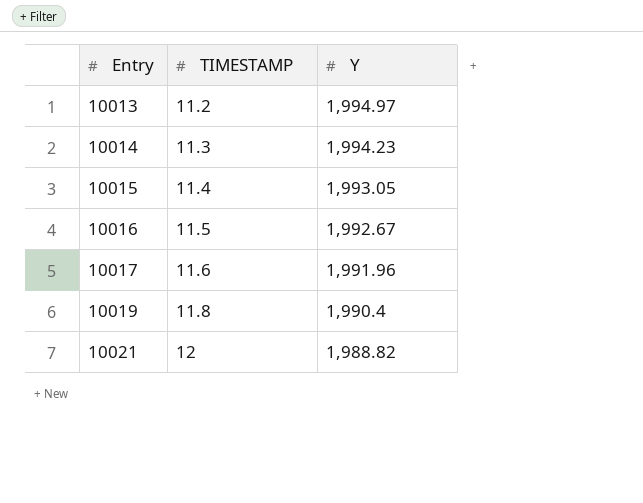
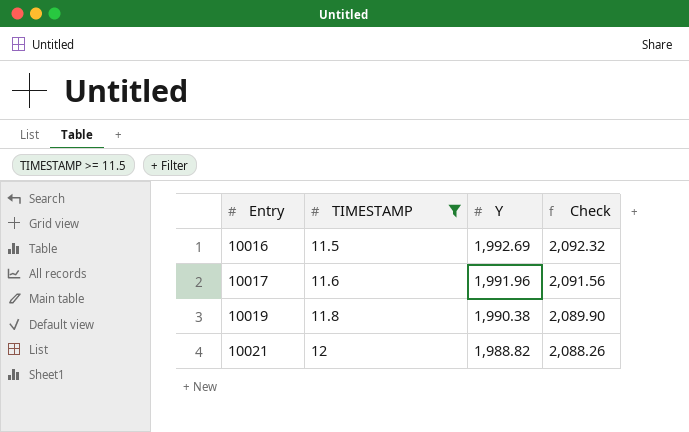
filter: none -> TIMESTAMP >= 11.5
column Check | formula: none -> [Y] * 1.05
10016 | Y: 1,992.67 -> 1,992.69
10019 | Y: 1,990.4 -> 1,990.38

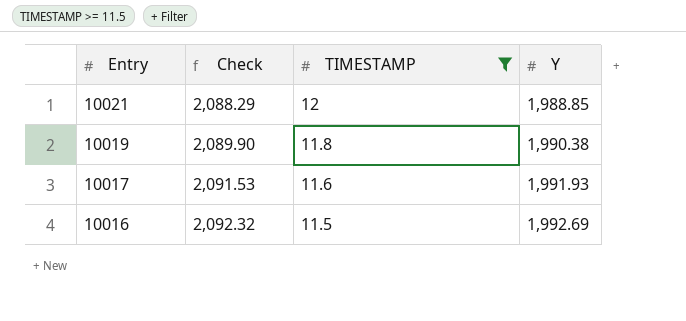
row order: Entry ascending -> Entry descending
column Check | position: 4 -> 2
10021 | Check: 2,088.26 -> 2,088.29
10021 | Y: 1,988.82 -> 1,988.85
10017 | Check: 2,091.56 -> 2,091.53
10017 | Y: 1,991.96 -> 1,991.93

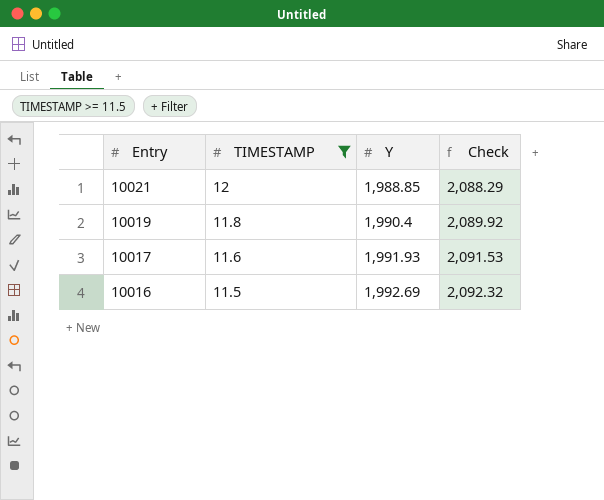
column Check | position: 2 -> 4
10019 | Y: 1,990.38 -> 1,990.4
10019 | Check: 2,089.90 -> 2,089.92

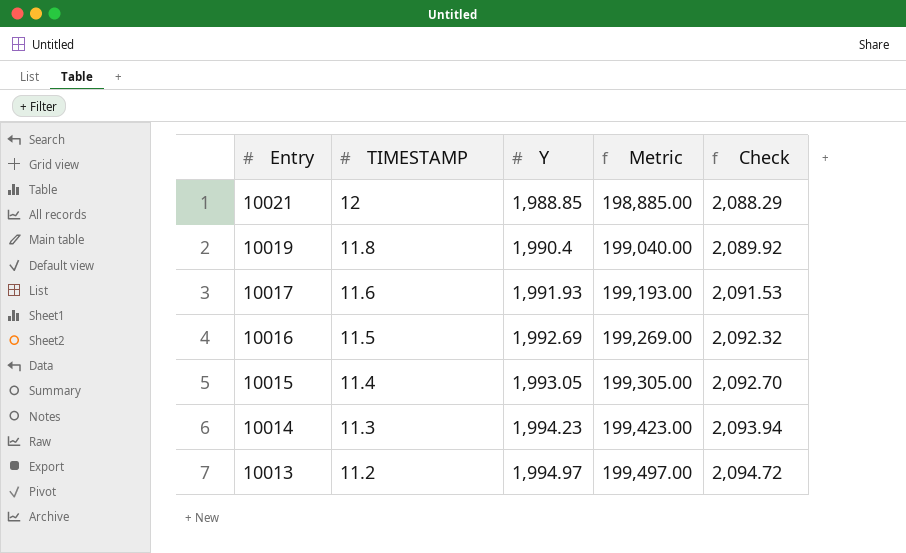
filter: TIMESTAMP >= 11.5 -> none
column Metric | formula: none -> [Y] * 100

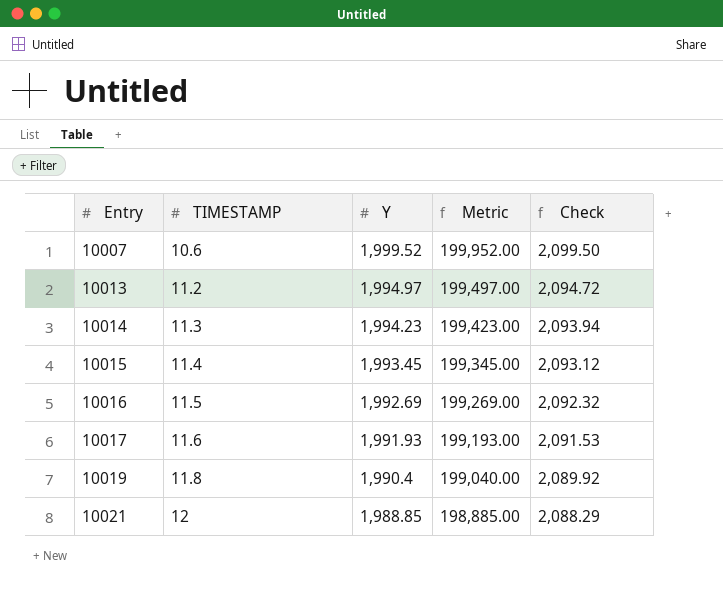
row order: Entry descending -> Entry ascending
row 10007: none -> 10.6 | 1,999.52 | 199,952.00 | 2,099.50
10015 | Y: 1,993.05 -> 1,993.45
10015 | Metric: 199,305.00 -> 199,345.00
10015 | Check: 2,092.70 -> 2,093.12

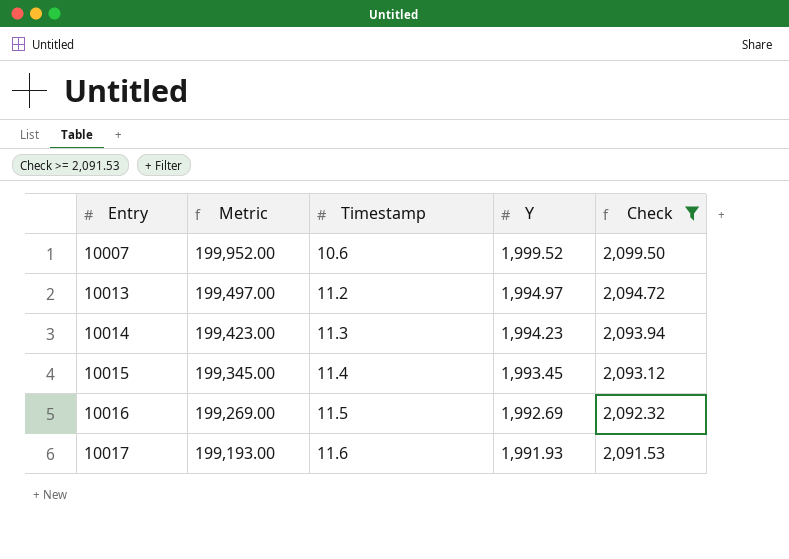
filter: none -> Check >= 2,091.53
column Metric | position: 4 -> 2
column name: TIMESTAMP -> Timestamp

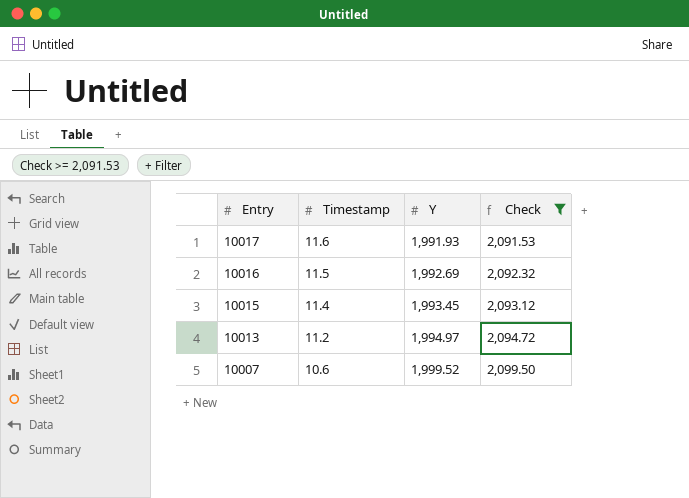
row order: Entry ascending -> Entry descending
column Metric | formula: [Y] * 100 -> none
row 10014: 199,423.00 | 11.3 | 1,994.23 | 2,093.94 -> none

